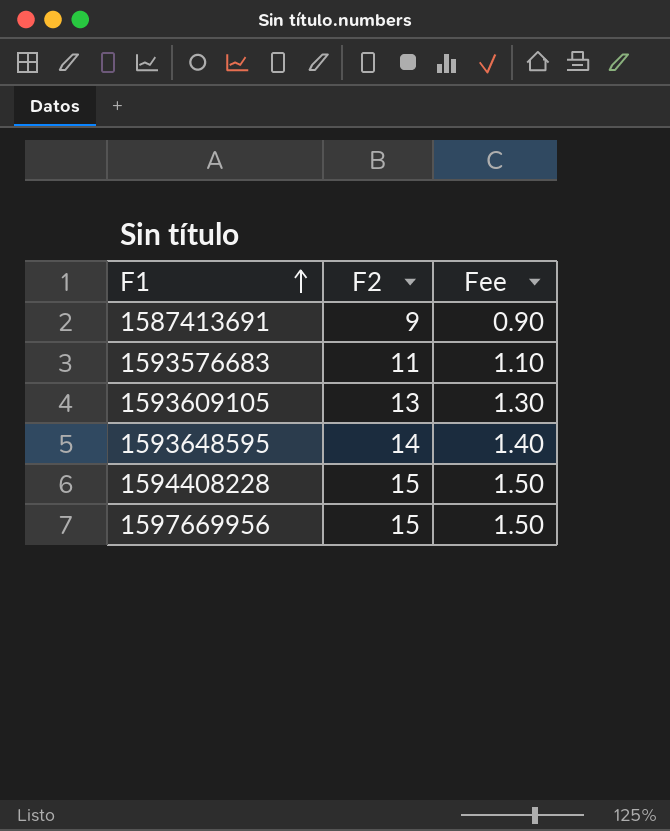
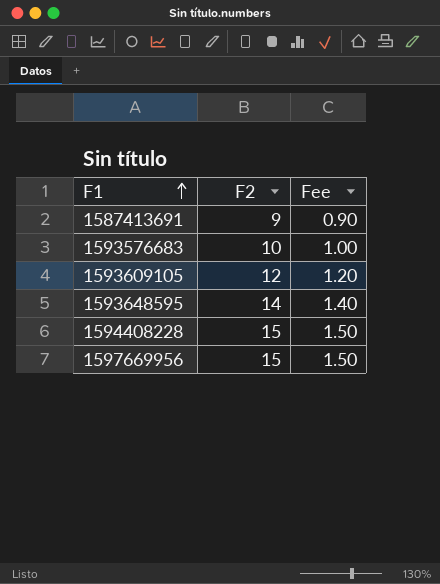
1593576683 | F2: 11 -> 10
1593576683 | Fee: 1.10 -> 1.00
1593609105 | F2: 13 -> 12
1593609105 | Fee: 1.30 -> 1.20

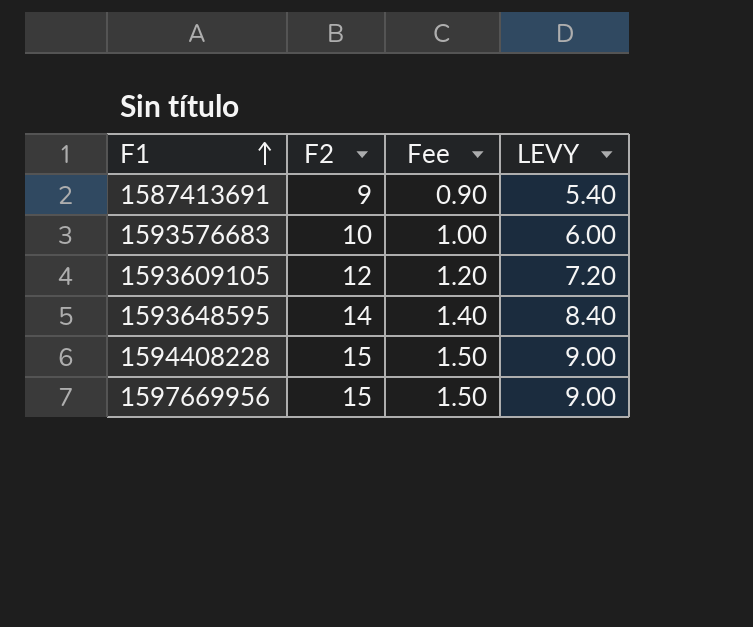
column LEVY | formula: none -> [F2] * 0.6

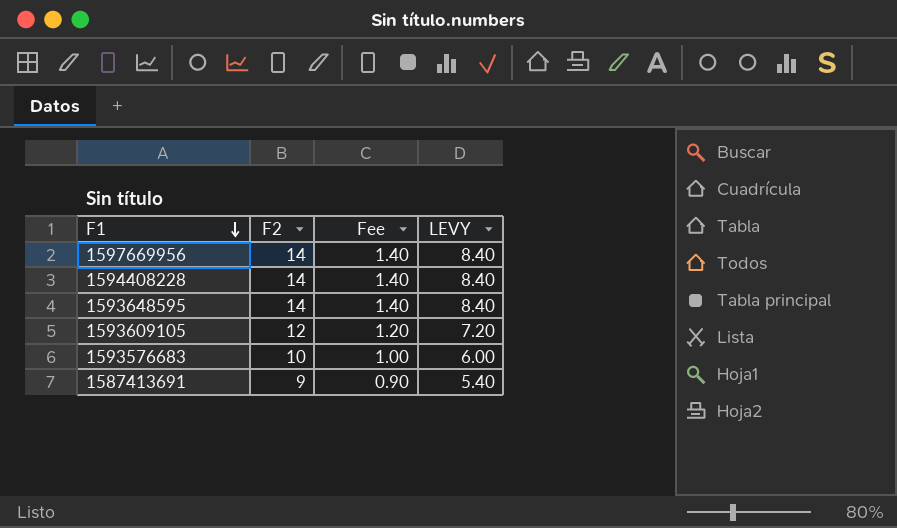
row order: F1 ascending -> F1 descending
1597669956 | F2: 15 -> 14
1597669956 | Fee: 1.50 -> 1.40
1597669956 | LEVY: 9.00 -> 8.40
1594408228 | F2: 15 -> 14
1594408228 | Fee: 1.50 -> 1.40
1594408228 | LEVY: 9.00 -> 8.40

